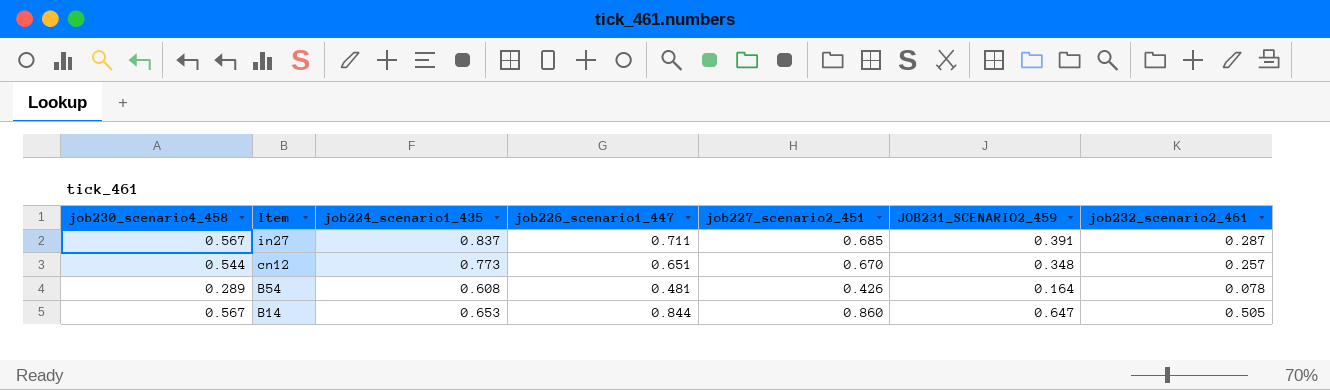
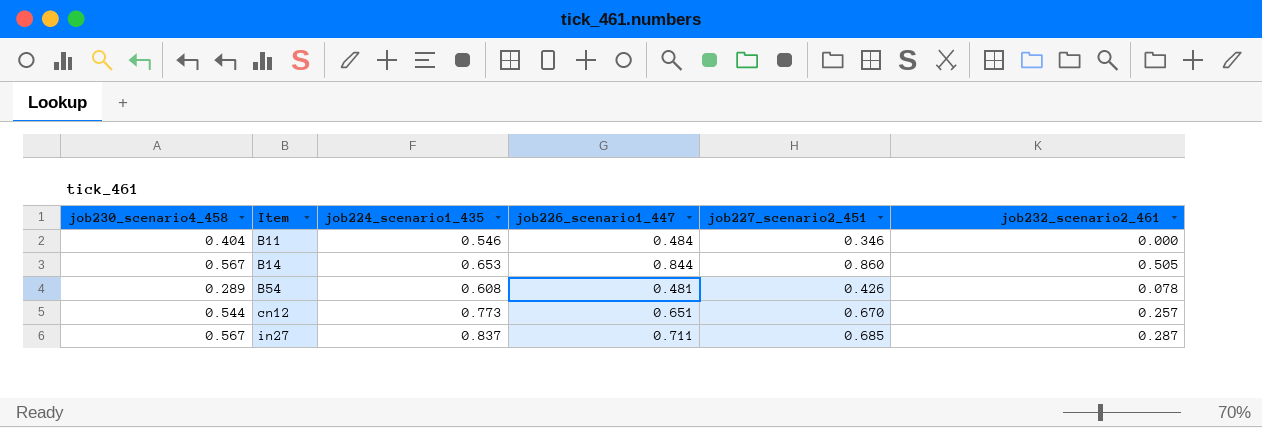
row order: Item descending -> Item ascending
column JOB231_SCENARIO2_459 | position: 6 -> none
row B11: none -> 0.404 | 0.546 | 0.484 | 0.346 | 0.000

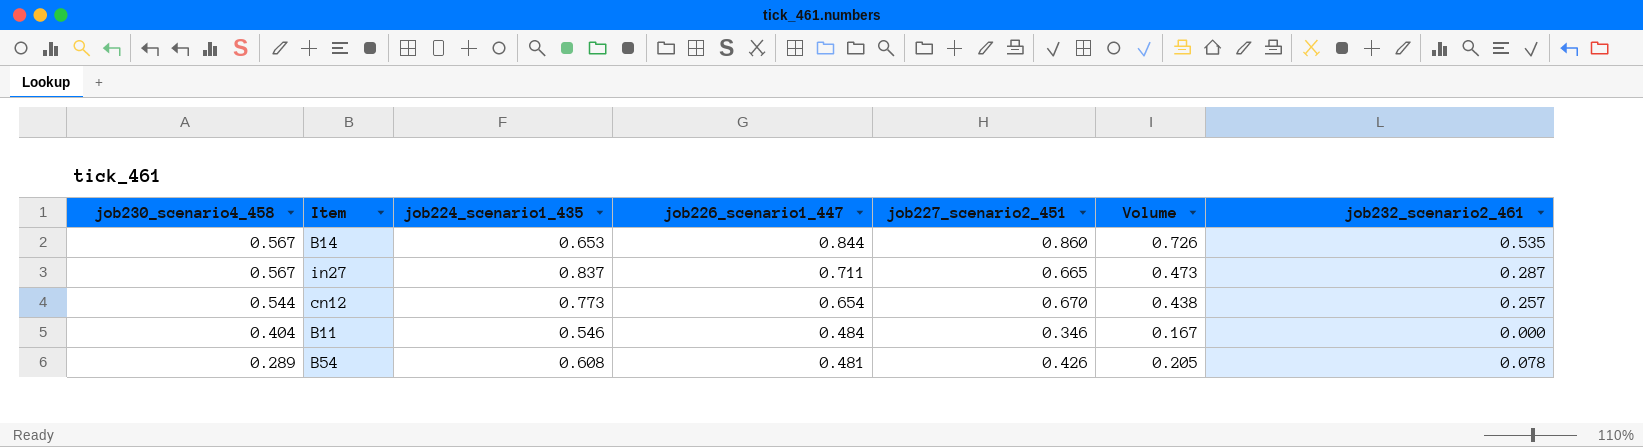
row order: Item ascending -> job230_scenario4_458 descending
column Volume | formula: none -> [job226_scenario1_447] * [job227_scenario2_451]
B14 | job232_scenario2_461: 0.505 -> 0.535
in27 | job227_scenario2_451: 0.685 -> 0.665
cn12 | job226_scenario1_447: 0.651 -> 0.654

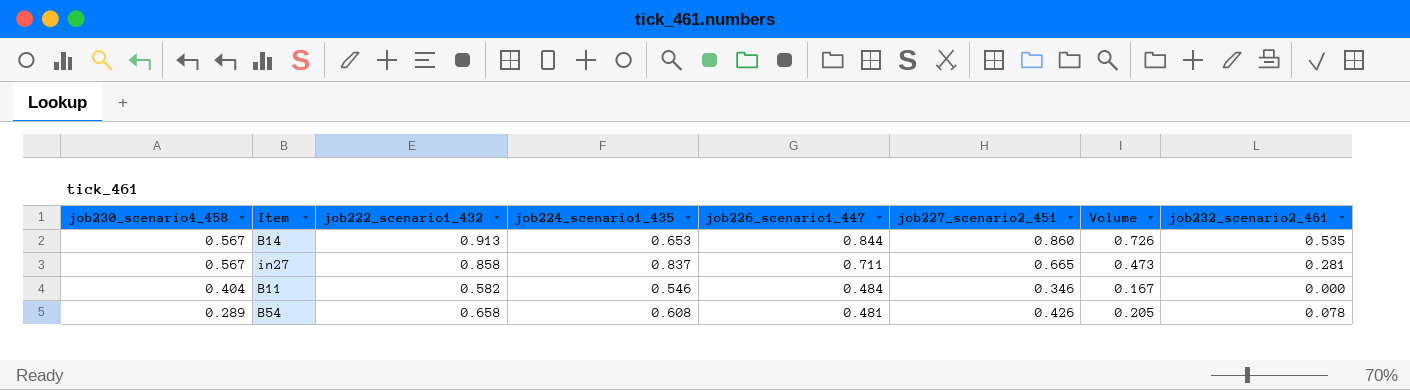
column job222_scenario1_432 | position: none -> 3
row cn12: 0.544 | 0.773 | 0.654 | 0.670 | 0.438 | 0.257 -> none
in27 | job232_scenario2_461: 0.287 -> 0.281

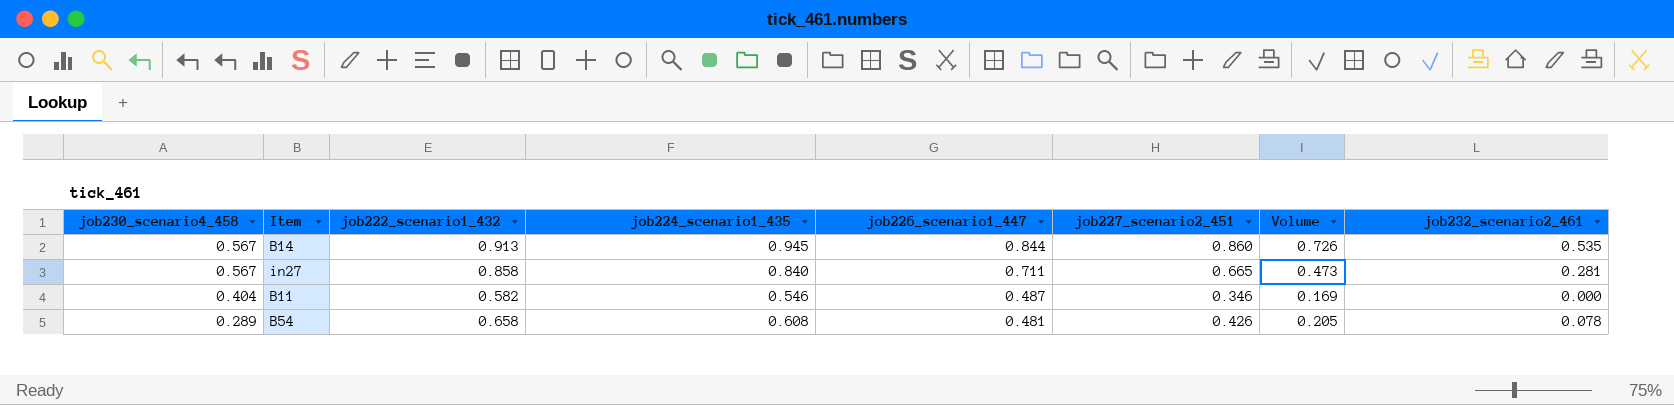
B14 | job224_scenario1_435: 0.653 -> 0.945
in27 | job224_scenario1_435: 0.837 -> 0.840
B11 | job226_scenario1_447: 0.484 -> 0.487
B11 | Volume: 0.167 -> 0.169

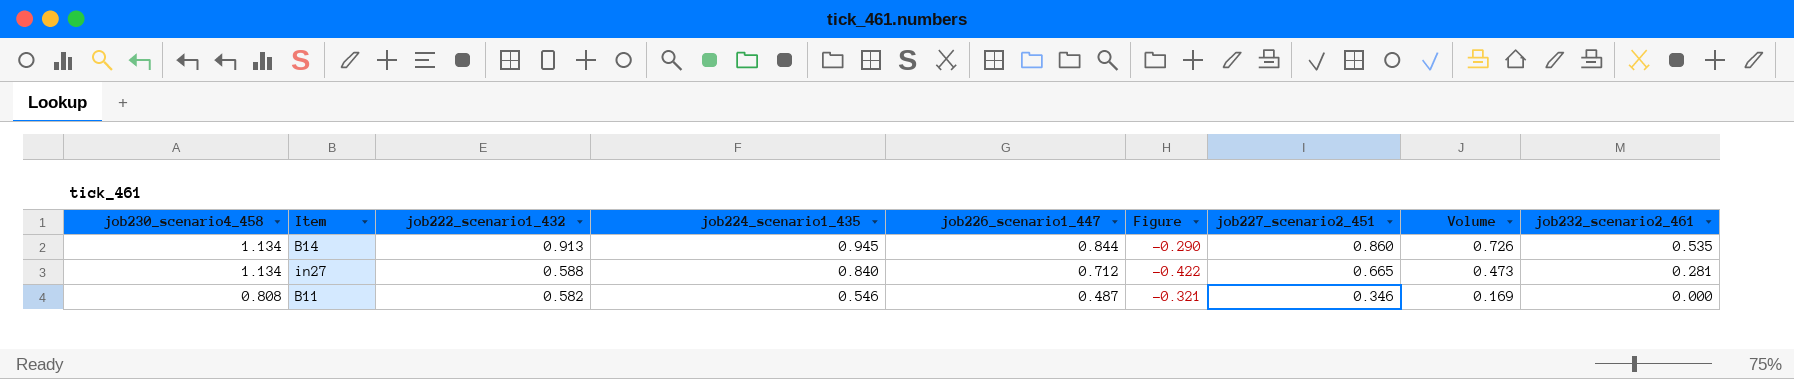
column Figure | formula: none -> [job226_scenario1_447] - [job230_scenario4_458]
row B54: 0.289 | 0.658 | 0.608 | 0.481 | 0.426 | 0.205 | 0.078 -> none
B14 | job230_scenario4_458: 0.567 -> 1.134
in27 | job230_scenario4_458: 0.567 -> 1.134
in27 | job222_scenario1_432: 0.858 -> 0.588
in27 | job226_scenario1_447: 0.711 -> 0.712
B11 | job230_scenario4_458: 0.404 -> 0.808

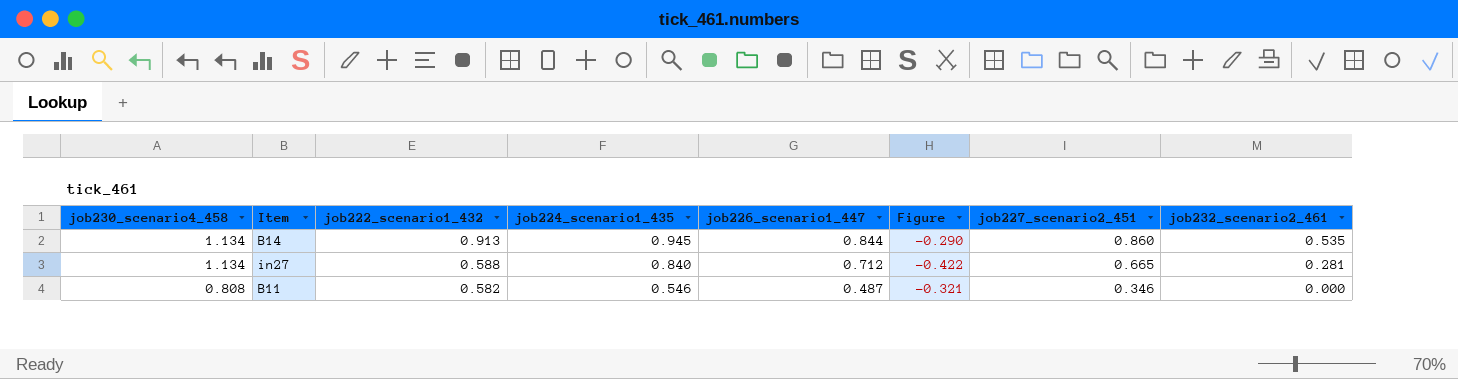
column Volume | formula: [job226_scenario1_447] * [job227_scenario2_451] -> none

